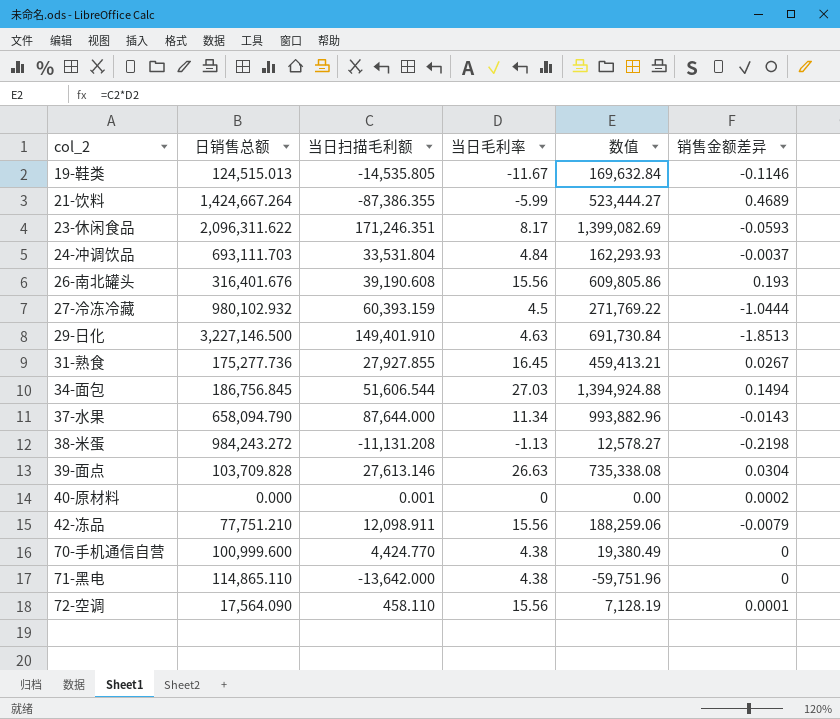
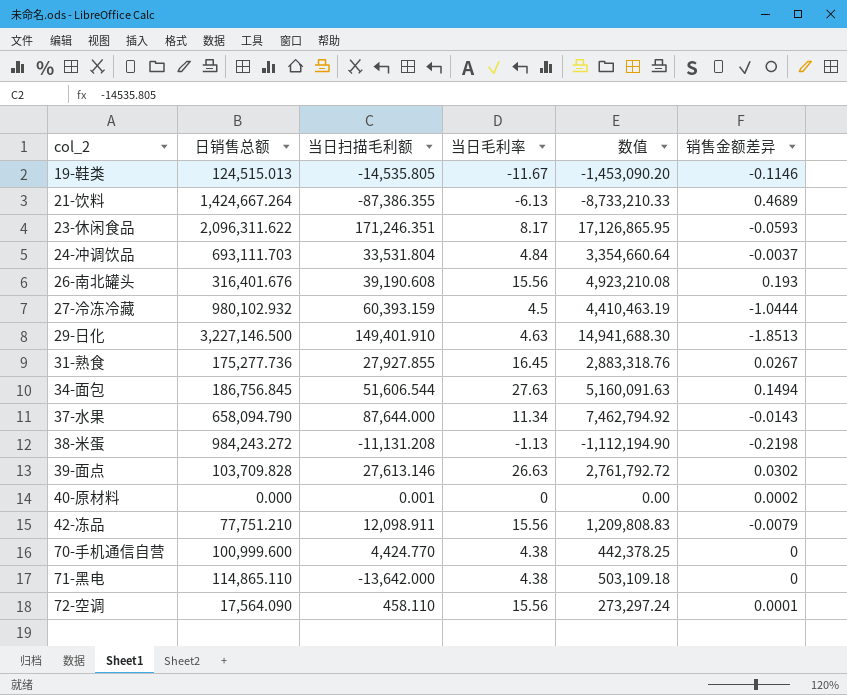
column 数值 | formula: [当日扫描毛利额] * [当日毛利率] -> [日销售总额] * [当日毛利率]
21-饮料 | 当日毛利率: -5.99 -> -6.13
34-面包 | 当日毛利率: 27.03 -> 27.63
39-面点 | 销售金额差异: 0.0304 -> 0.0302

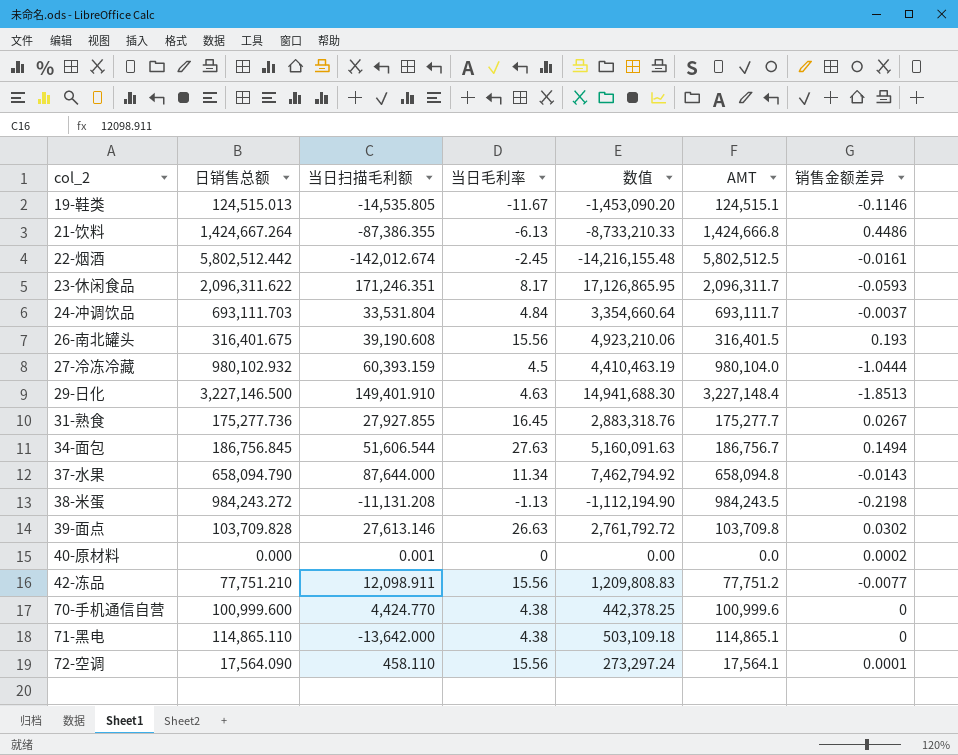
column AMT | formula: none -> [日销售总额] - [销售金额差异]
21-饮料 | 销售金额差异: 0.4689 -> 0.4486
row 22-烟酒: none -> 5,802,512.442 | -142,012.674 | -2.45 | -14,216,155.48 | 5,802,512.5 | -0.0161
26-南北罐头 | 日销售总额: 316,401.676 -> 316,401.675
26-南北罐头 | 数值: 4,923,210.08 -> 4,923,210.06
42-冻品 | 销售金额差异: -0.0079 -> -0.0077

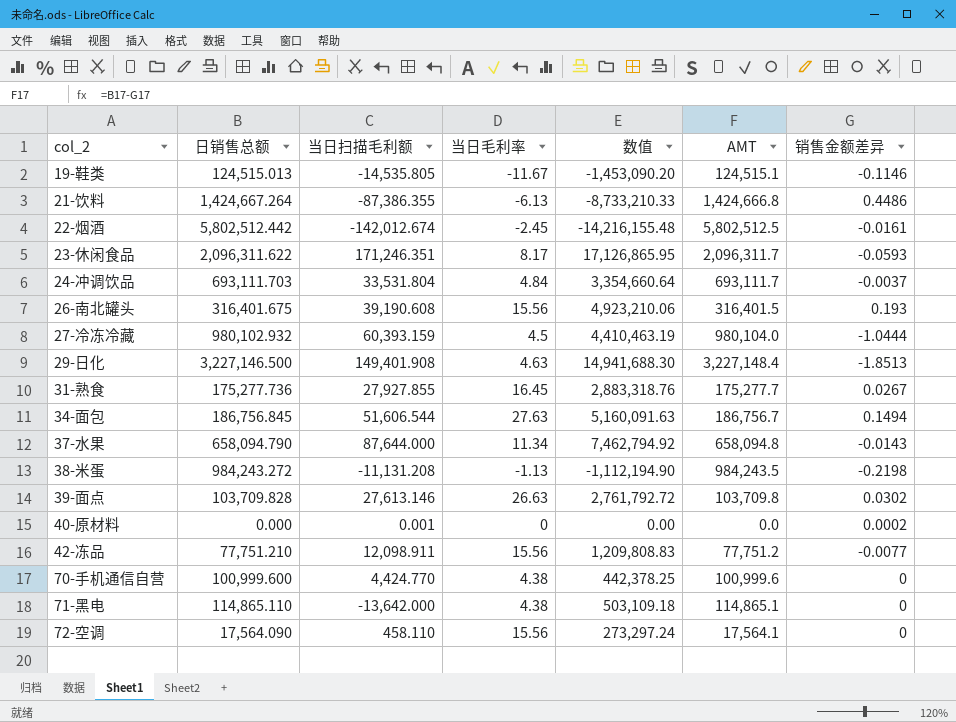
29-日化 | 当日扫描毛利额: 149,401.910 -> 149,401.908
72-空调 | 销售金额差异: 0.0001 -> 0

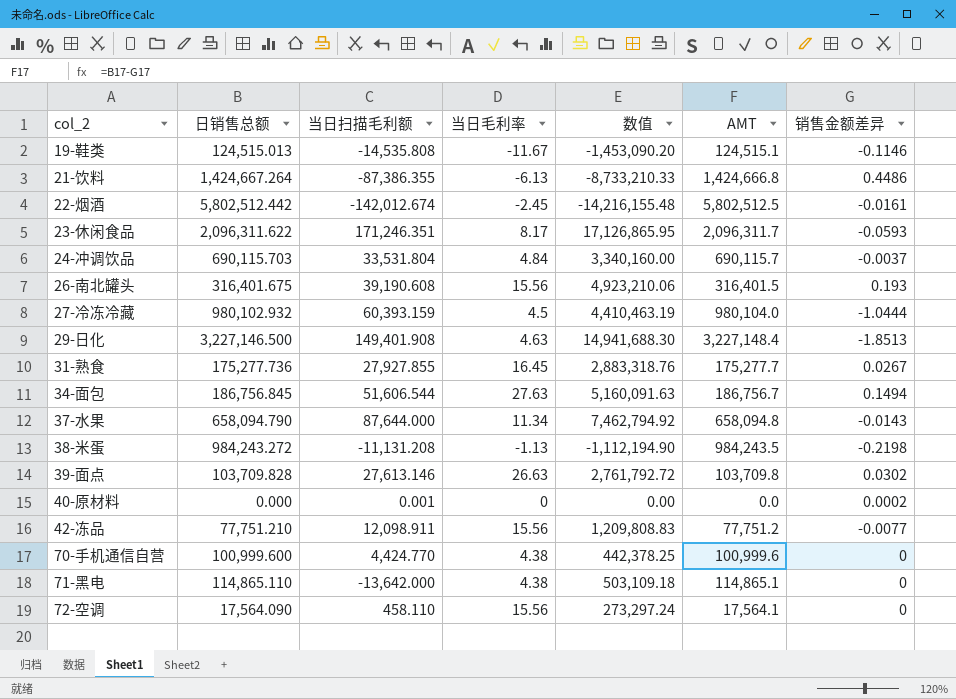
19-鞋类 | 当日扫描毛利额: -14,535.805 -> -14,535.808
24-冲调饮品 | 日销售总额: 693,111.703 -> 690,115.703
24-冲调饮品 | 数值: 3,354,660.64 -> 3,340,160.00
24-冲调饮品 | AMT: 693,111.7 -> 690,115.7

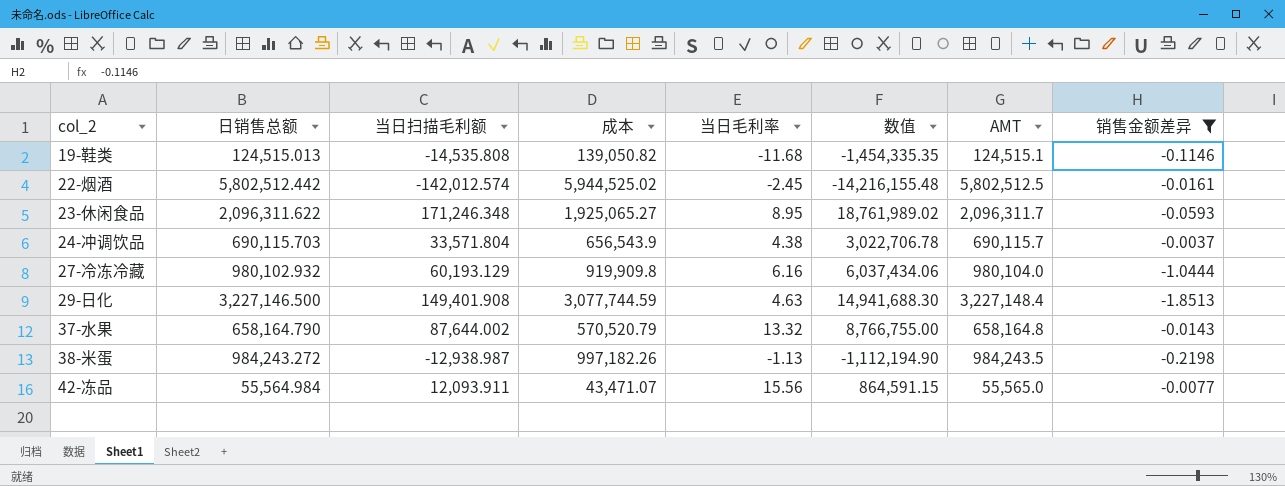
filter: none -> 销售金额差异 <= -0.0037
column 成本 | formula: none -> [日销售总额] - [当日扫描毛利额]
19-鞋类 | 当日毛利率: -11.67 -> -11.68
19-鞋类 | 数值: -1,453,090.20 -> -1,454,335.35
22-烟酒 | 当日扫描毛利额: -142,012.674 -> -142,012.574
23-休闲食品 | 当日扫描毛利额: 171,246.351 -> 171,246.348
23-休闲食品 | 当日毛利率: 8.17 -> 8.95
23-休闲食品 | 数值: 17,126,865.95 -> 18,761,989.02
24-冲调饮品 | 当日扫描毛利额: 33,531.804 -> 33,571.804
24-冲调饮品 | 当日毛利率: 4.84 -> 4.38
24-冲调饮品 | 数值: 3,340,160.00 -> 3,022,706.78
27-冷冻冷藏 | 当日扫描毛利额: 60,393.159 -> 60,193.129
27-冷冻冷藏 | 当日毛利率: 4.5 -> 6.16
27-冷冻冷藏 | 数值: 4,410,463.19 -> 6,037,434.06
37-水果 | 日销售总额: 658,094.790 -> 658,164.790
37-水果 | 当日扫描毛利额: 87,644.000 -> 87,644.002
37-水果 | 当日毛利率: 11.34 -> 13.32
37-水果 | 数值: 7,462,794.92 -> 8,766,755.00
37-水果 | AMT: 658,094.8 -> 658,164.8
38-米蛋 | 当日扫描毛利额: -11,131.208 -> -12,938.987
42-冻品 | 日销售总额: 77,751.210 -> 55,564.984
42-冻品 | 当日扫描毛利额: 12,098.911 -> 12,093.911
42-冻品 | 数值: 1,209,808.83 -> 864,591.15
42-冻品 | AMT: 77,751.2 -> 55,565.0

